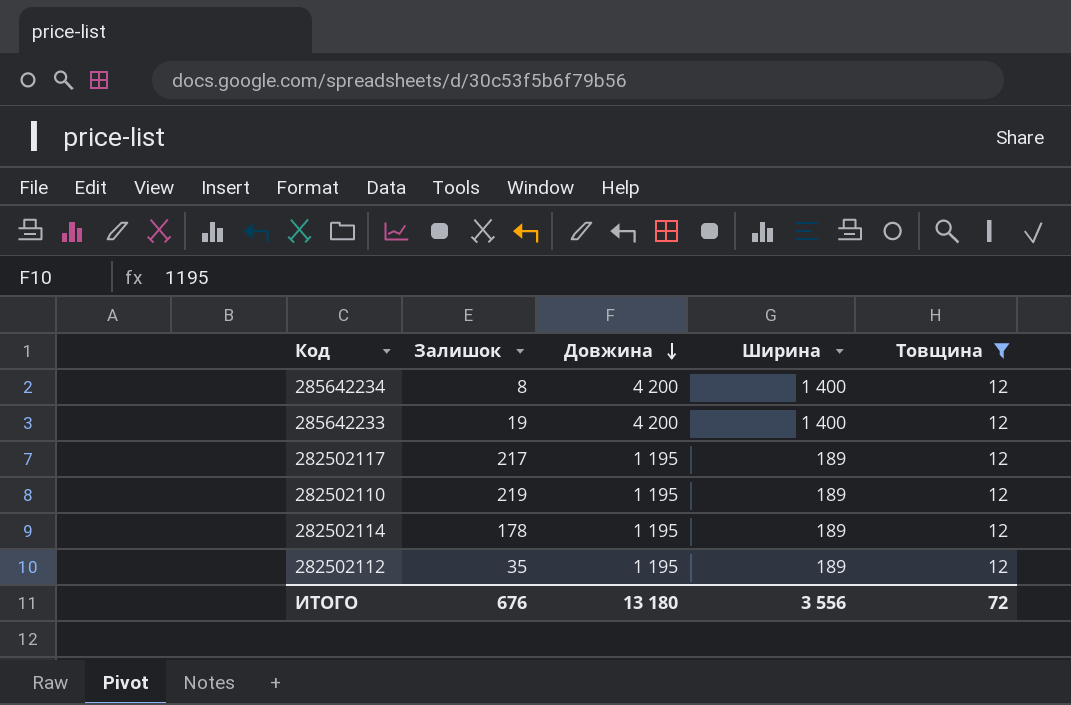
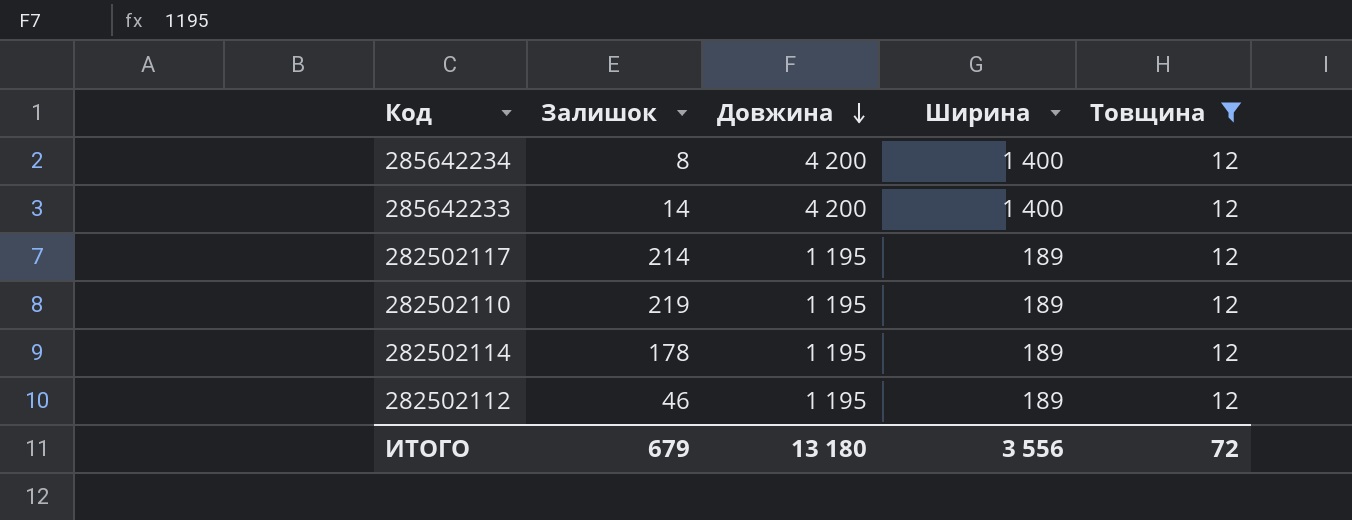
285642233 | Залишок: 19 -> 14
282502117 | Залишок: 217 -> 214
282502112 | Залишок: 35 -> 46
ИТОГО | Залишок: 676 -> 679

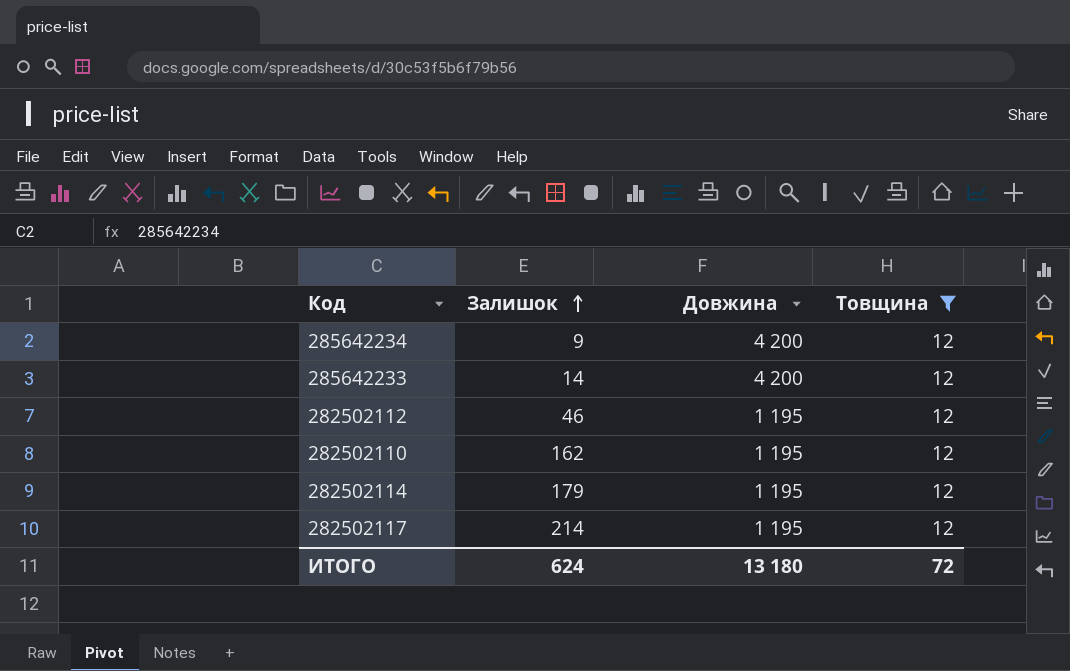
row order: Довжина descending -> Залишок ascending
column Ширина | position: 4 -> none
285642234 | Залишок: 8 -> 9
282502110 | Залишок: 219 -> 162
282502114 | Залишок: 178 -> 179
ИТОГО | Залишок: 679 -> 624

